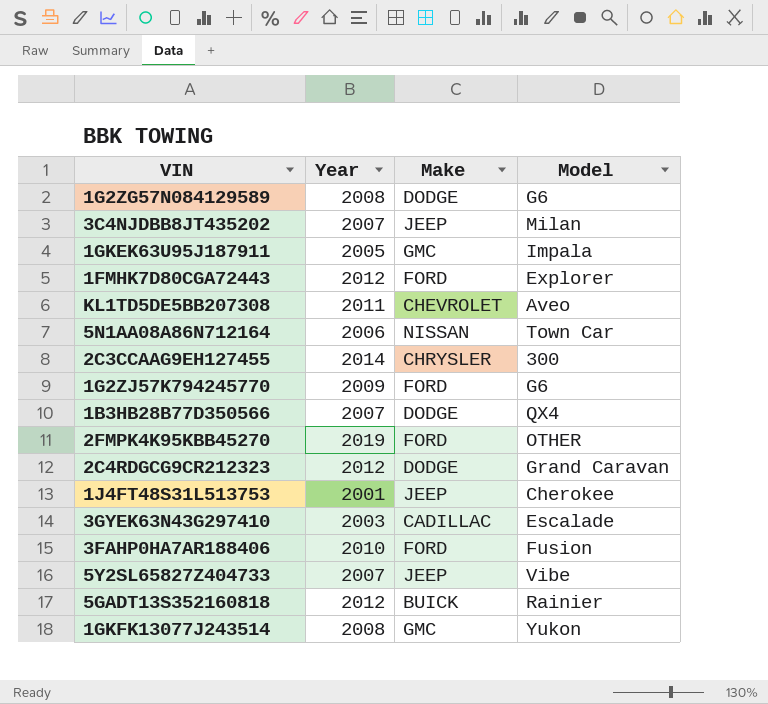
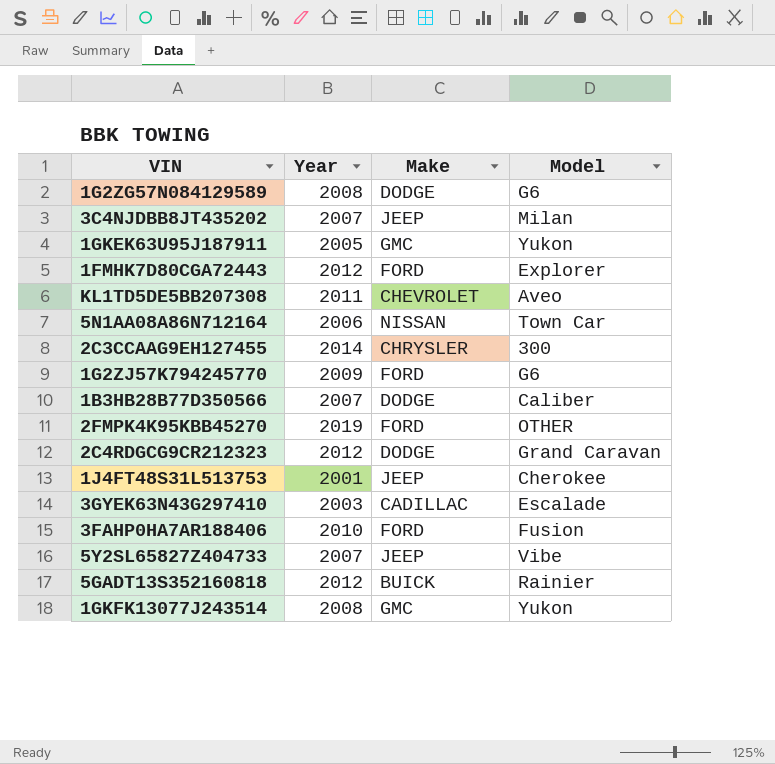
1GKEK63U95J187911 | Model: Impala -> Yukon
1B3HB28B77D350566 | Model: QX4 -> Caliber

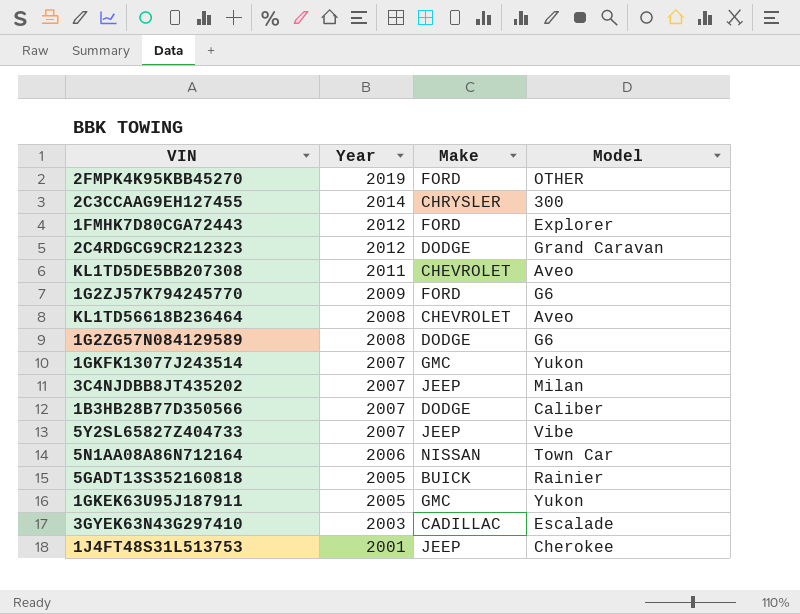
row order: none -> Year descending
row 3FAHP0HA7AR188406: 2010 | FORD | Fusion -> none
row KL1TD56618B236464: none -> 2008 | CHEVROLET | Aveo
1GKFK13077J243514 | Year: 2008 -> 2007
5GADT13S352160818 | Year: 2012 -> 2005

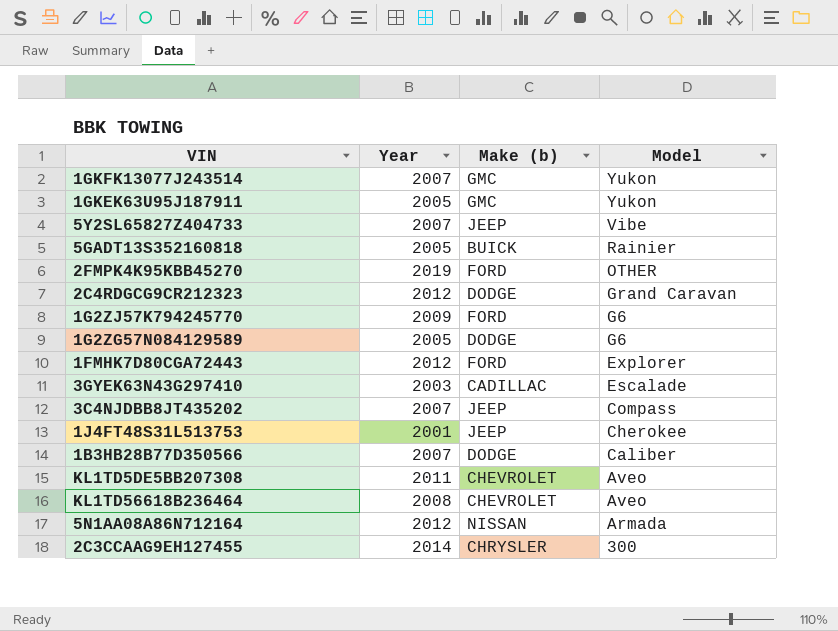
row order: Year descending -> Model descending
column name: Make -> Make (b)
1G2ZG57N084129589 | Year: 2008 -> 2005
3C4NJDBB8JT435202 | Model: Milan -> Compass
5N1AA08A86N712164 | Year: 2006 -> 2012
5N1AA08A86N712164 | Model: Town Car -> Armada

